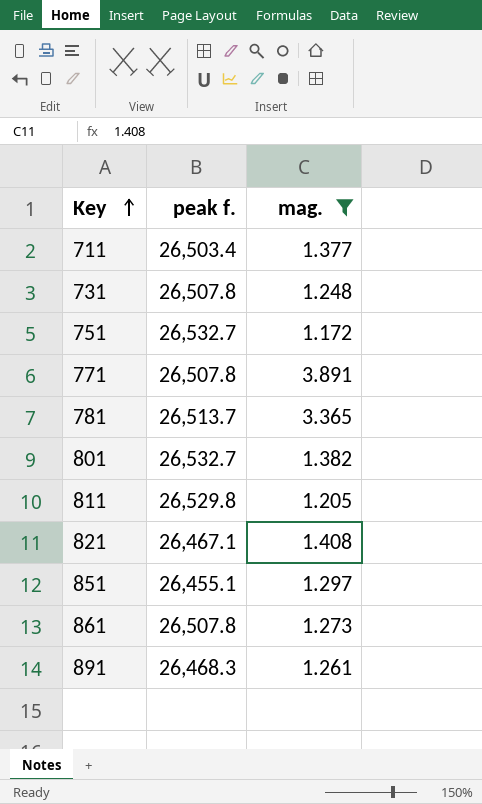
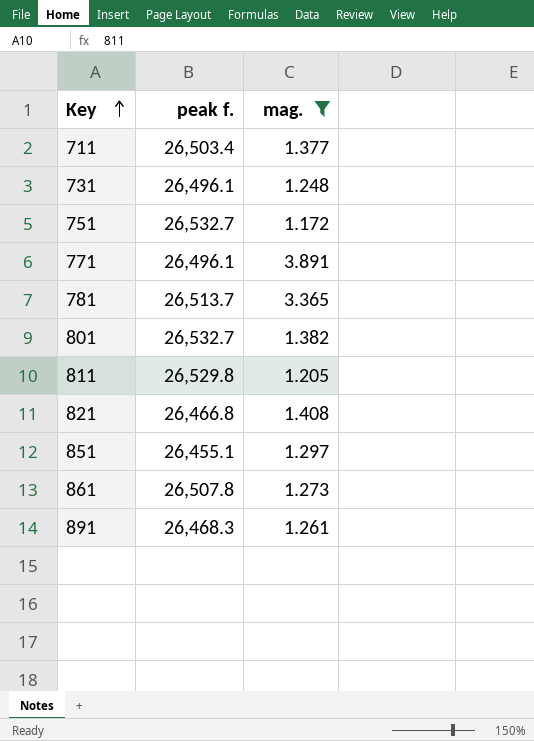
731 | peak f.: 26,507.8 -> 26,496.1
771 | peak f.: 26,507.8 -> 26,496.1
821 | peak f.: 26,467.1 -> 26,466.8

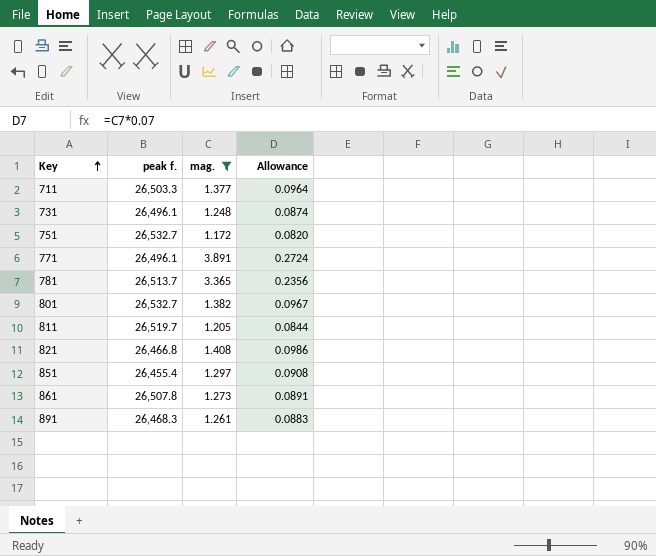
column Allowance | formula: none -> [mag.] * 0.07
711 | peak f.: 26,503.4 -> 26,503.3
811 | peak f.: 26,529.8 -> 26,519.7
851 | peak f.: 26,455.1 -> 26,455.4

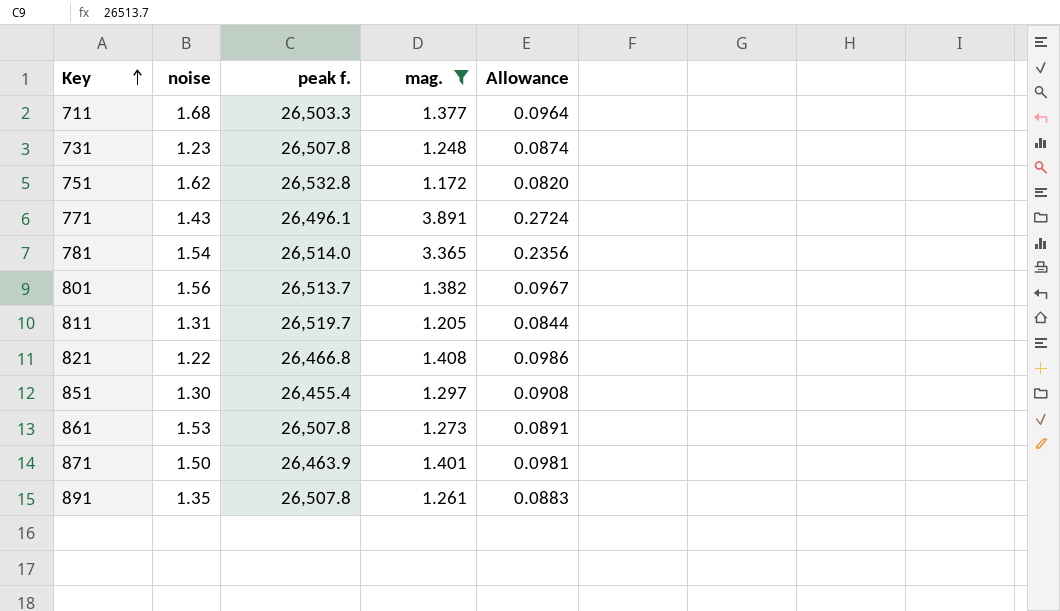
column noise | position: none -> 2
731 | peak f.: 26,496.1 -> 26,507.8
751 | peak f.: 26,532.7 -> 26,532.8
781 | peak f.: 26,513.7 -> 26,514.0
801 | peak f.: 26,532.7 -> 26,513.7
row 871: none -> 1.50 | 26,463.9 | 1.401 | 0.0981
891 | peak f.: 26,468.3 -> 26,507.8

